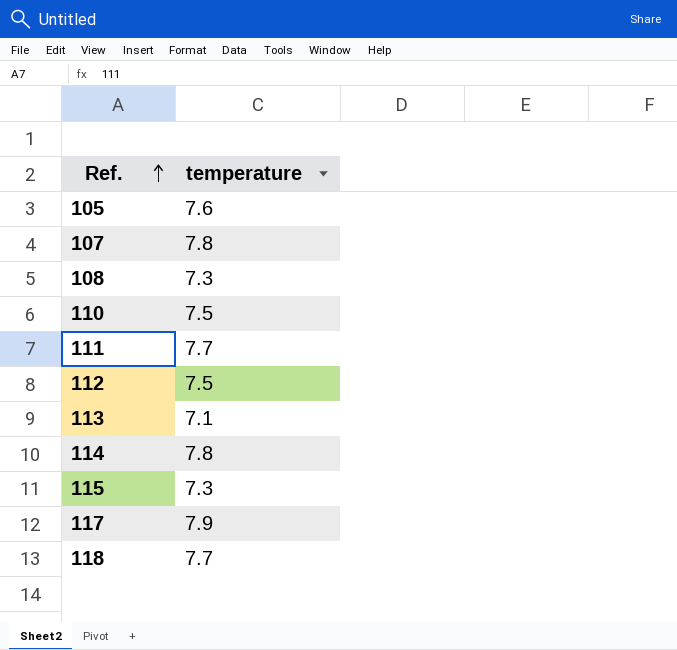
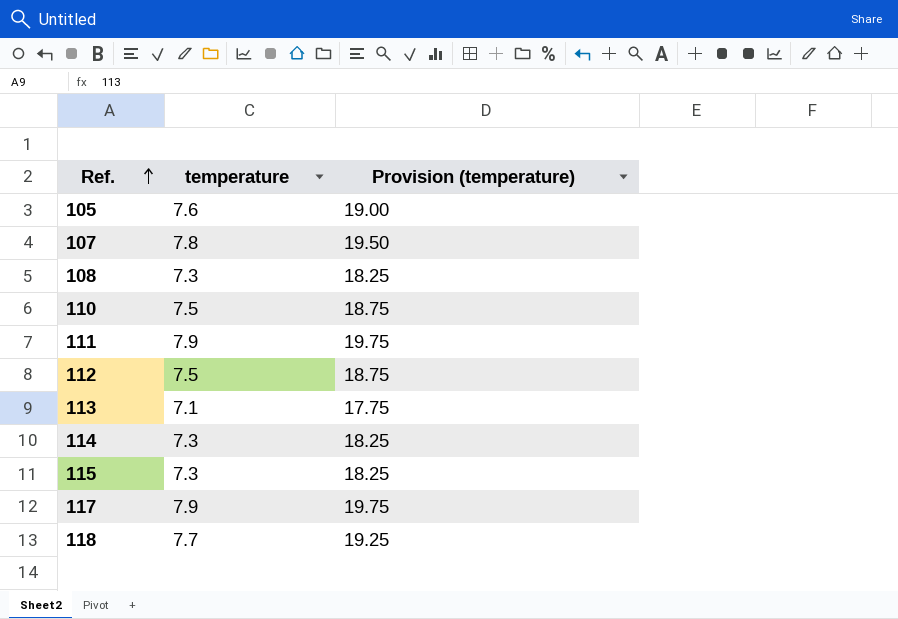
column Provision (temperature) | formula: none -> [temperature] * 2.5
111 | temperature: 7.7 -> 7.9
114 | temperature: 7.8 -> 7.3

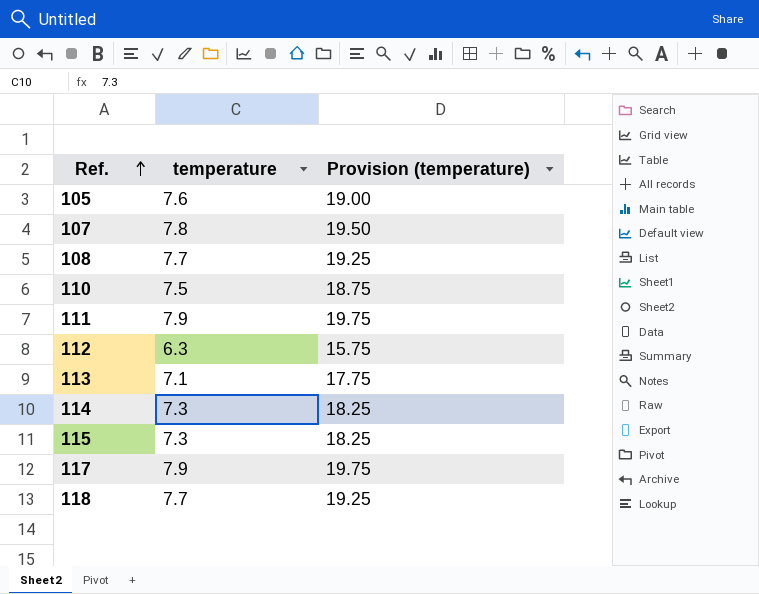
108 | temperature: 7.3 -> 7.7
108 | Provision (temperature): 18.25 -> 19.25
112 | temperature: 7.5 -> 6.3
112 | Provision (temperature): 18.75 -> 15.75

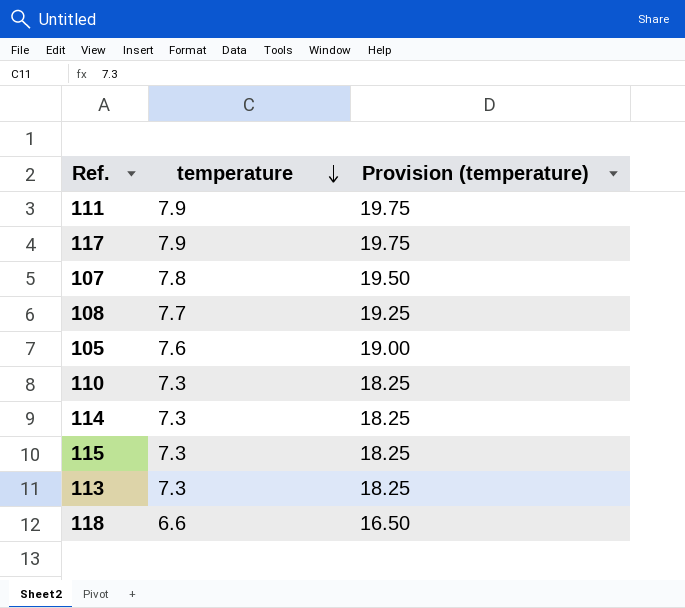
row order: Ref. ascending -> temperature descending
row 112: 6.3 | 15.75 -> none
110 | temperature: 7.5 -> 7.3
110 | Provision (temperature): 18.75 -> 18.25
113 | temperature: 7.1 -> 7.3
113 | Provision (temperature): 17.75 -> 18.25
118 | temperature: 7.7 -> 6.6
118 | Provision (temperature): 19.25 -> 16.50

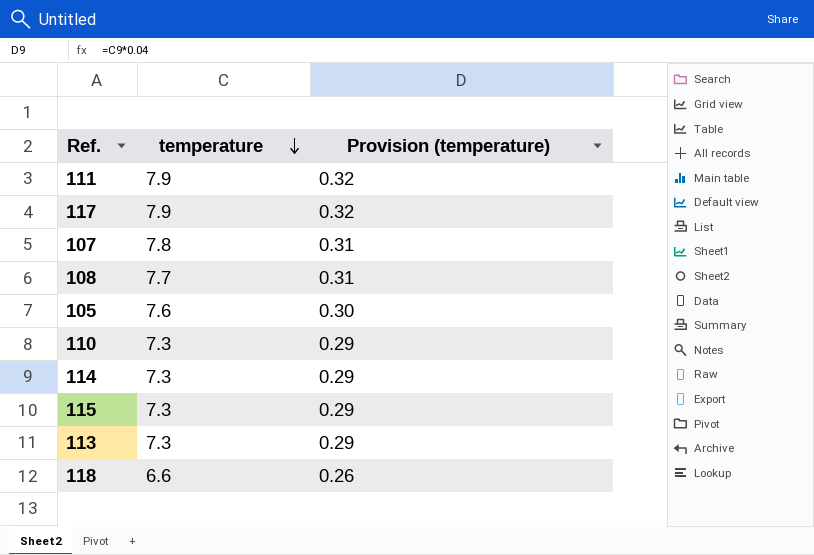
column Provision (temperature) | formula: [temperature] * 2.5 -> [temperature] * 0.04

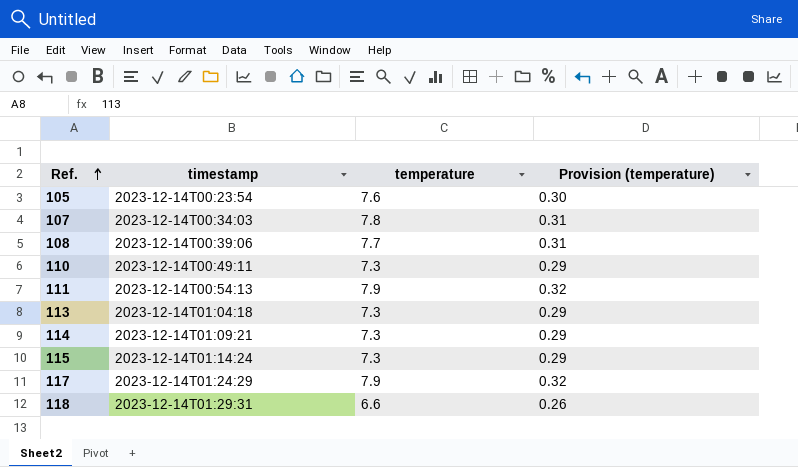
row order: temperature descending -> Ref. ascending
column timestamp | position: none -> 2

